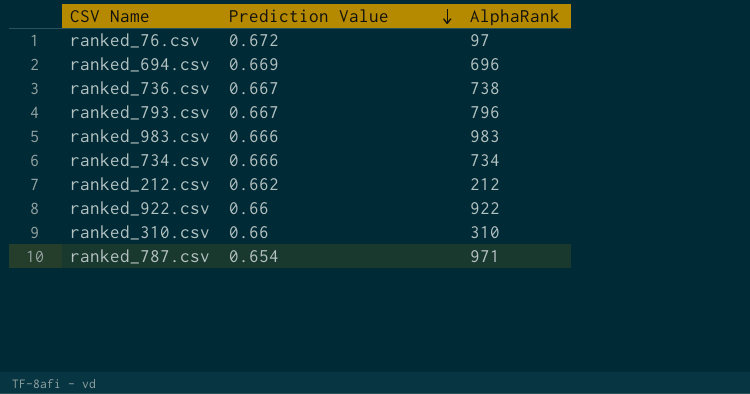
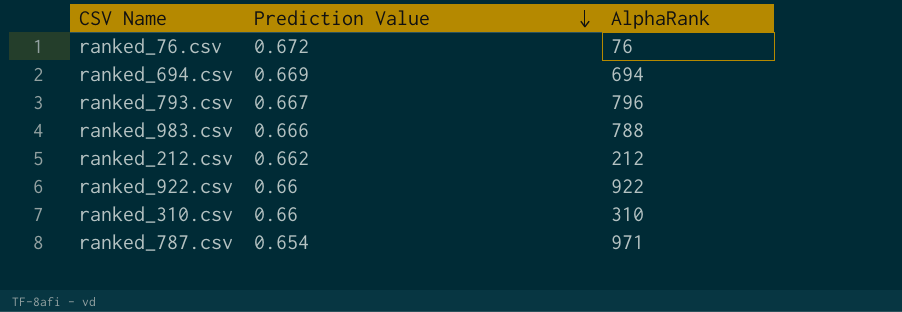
row ranked_736.csv: 0.667 | 738 -> none
row ranked_734.csv: 0.666 | 734 -> none
ranked_76.csv | AlphaRank: 97 -> 76
ranked_694.csv | AlphaRank: 696 -> 694
ranked_983.csv | AlphaRank: 983 -> 788

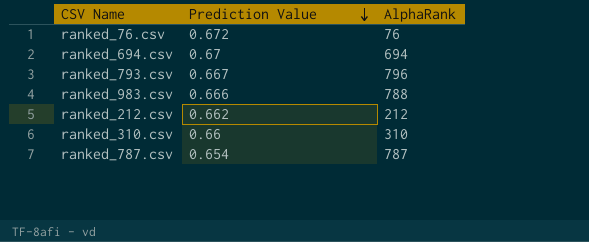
row ranked_922.csv: 0.66 | 922 -> none
ranked_694.csv | Prediction Value: 0.669 -> 0.67
ranked_787.csv | AlphaRank: 971 -> 787

